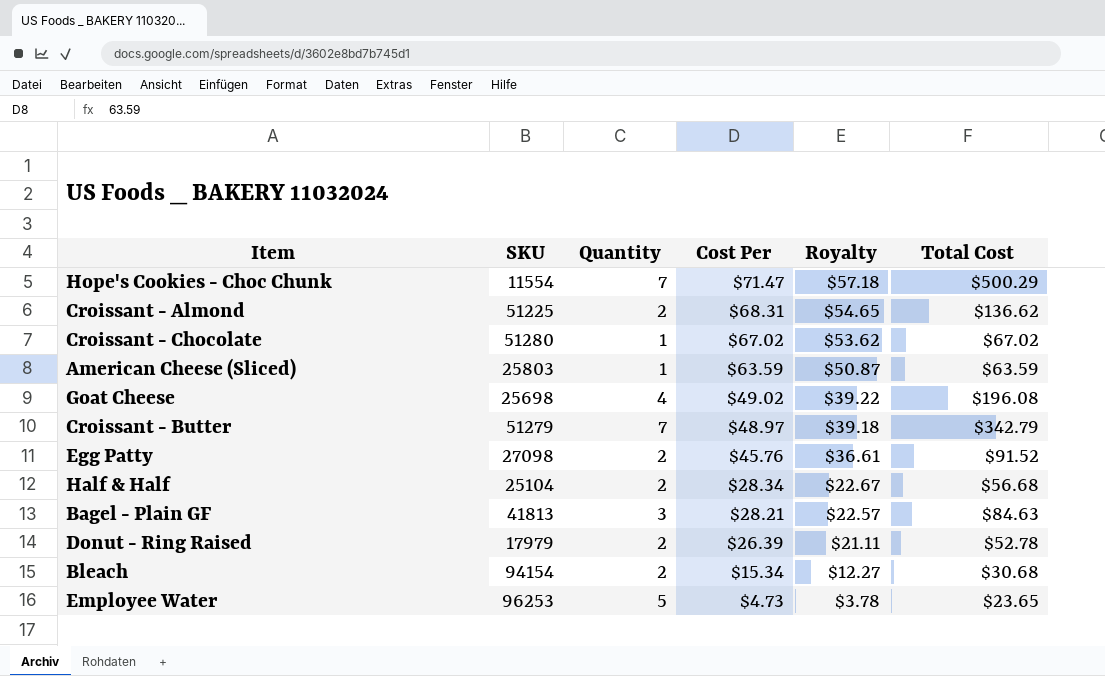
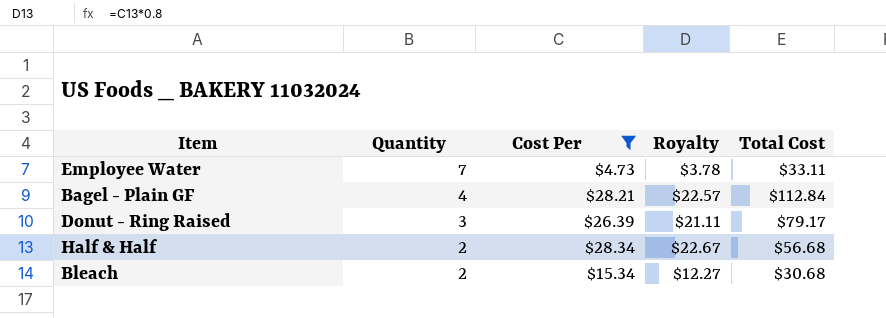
filter: none -> Cost Per <= $28.34
row order: Cost Per descending -> Quantity descending
column SKU | position: 2 -> none
Employee Water | Quantity: 5 -> 7
Employee Water | Total Cost: $23.65 -> $33.11
Bagel - Plain GF | Quantity: 3 -> 4
Bagel - Plain GF | Total Cost: $84.63 -> $112.84
Donut - Ring Raised | Quantity: 2 -> 3
Donut - Ring Raised | Total Cost: $52.78 -> $79.17

